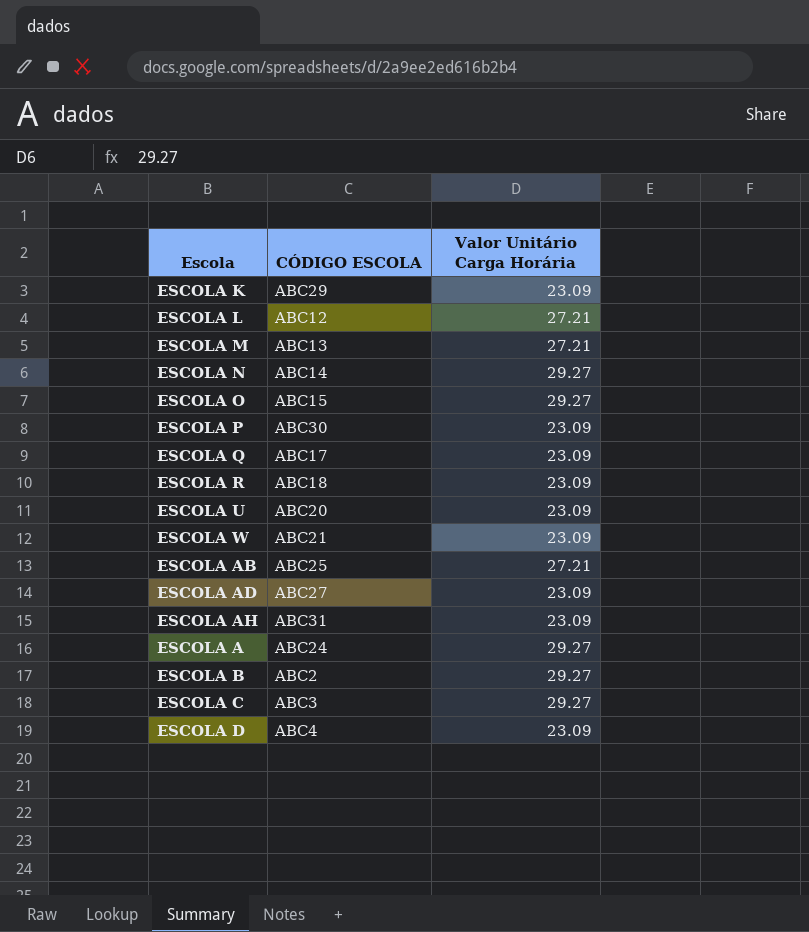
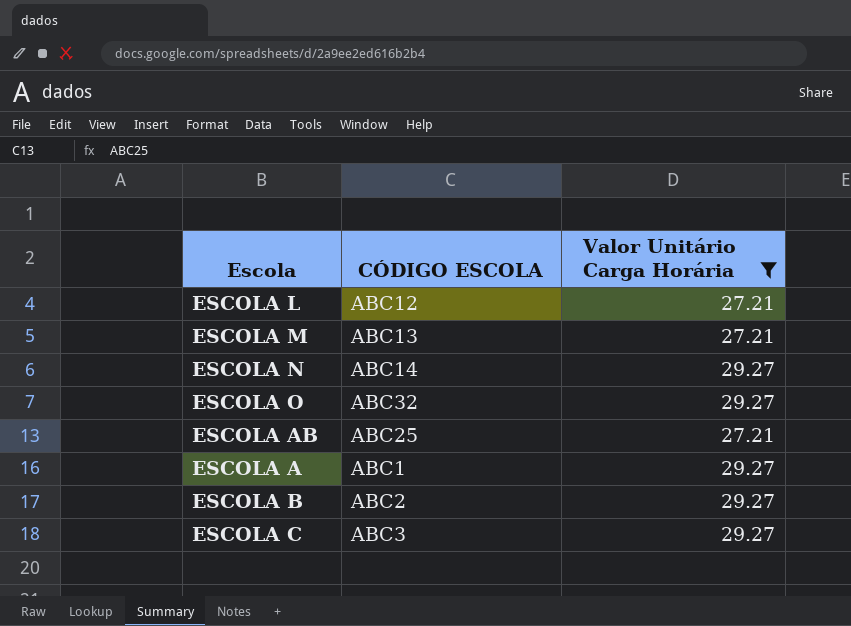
filter: none -> Valor Unitário Carga Horária != 23.09
ESCOLA O | CÓDIGO ESCOLA: ABC15 -> ABC32
ESCOLA A | CÓDIGO ESCOLA: ABC24 -> ABC1

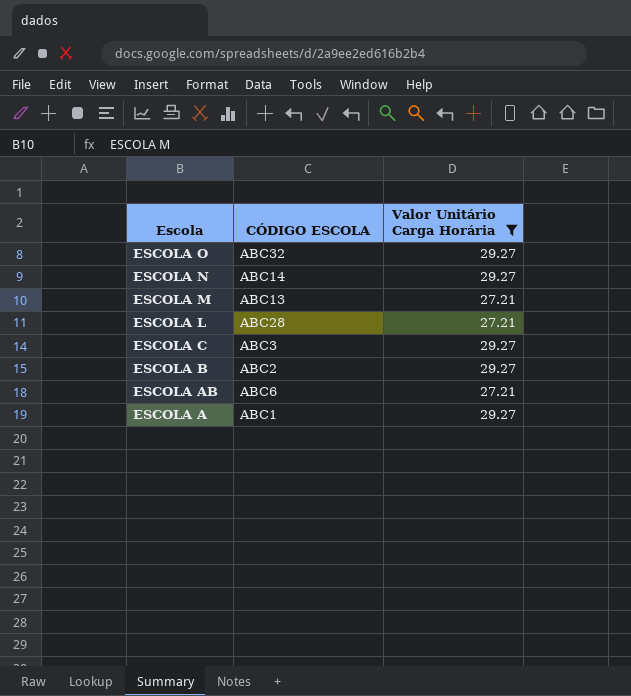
row order: none -> Escola descending
ESCOLA L | CÓDIGO ESCOLA: ABC12 -> ABC28
ESCOLA AB | CÓDIGO ESCOLA: ABC25 -> ABC6

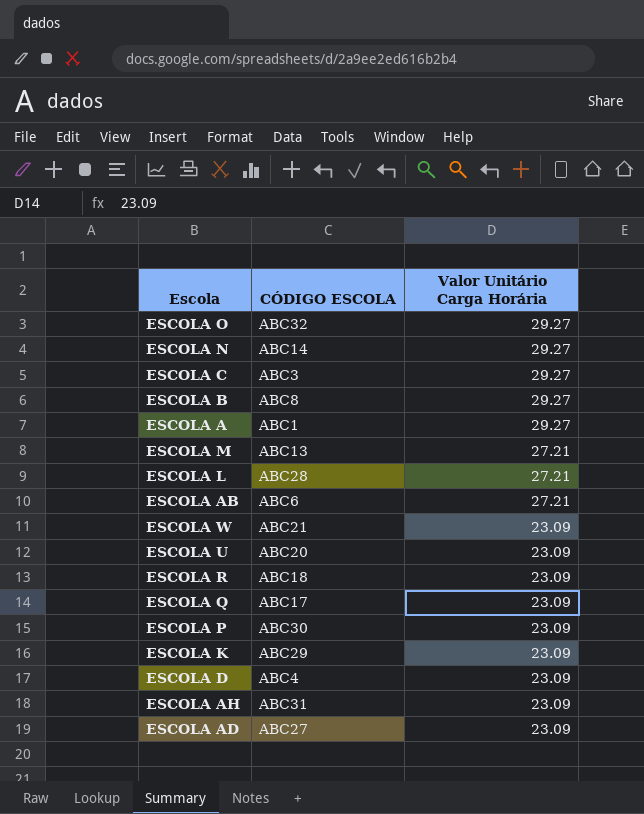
filter: Valor Unitário Carga Horária != 23.09 -> none
row order: Escola descending -> Valor Unitário Carga Horária descending
ESCOLA B | CÓDIGO ESCOLA: ABC2 -> ABC8

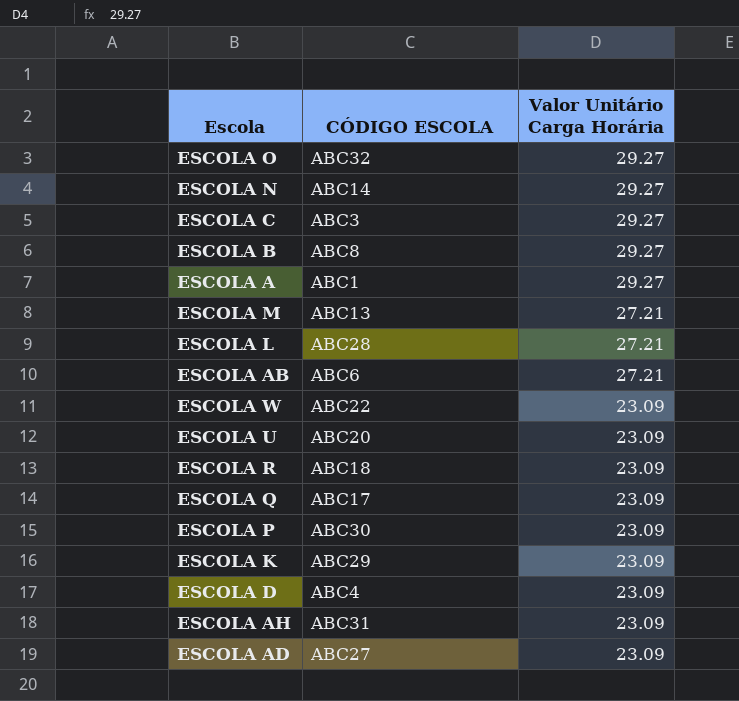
ESCOLA W | CÓDIGO ESCOLA: ABC21 -> ABC22

